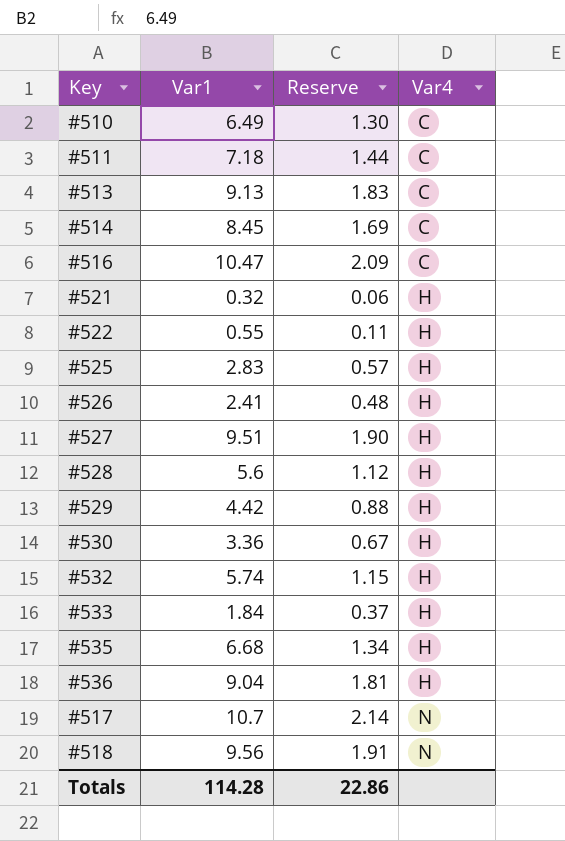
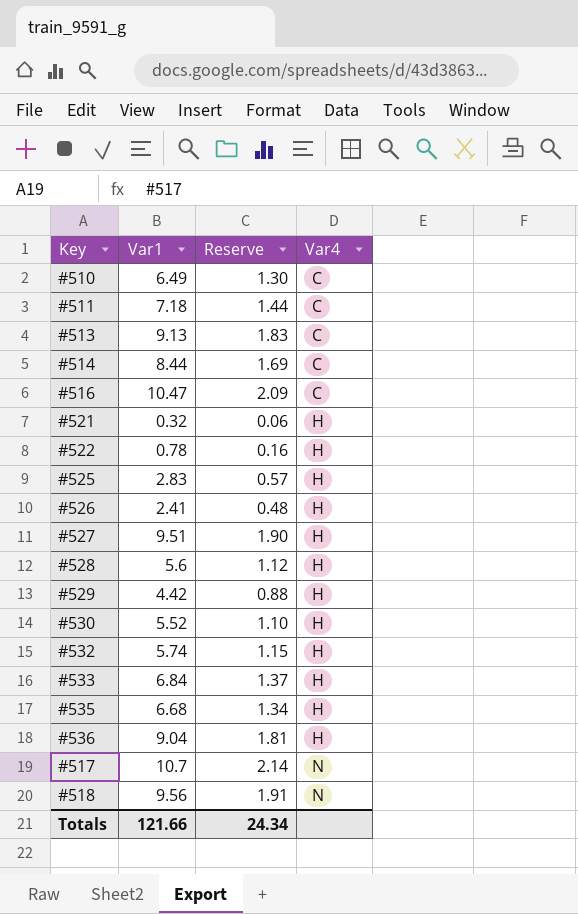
#514 | Var1: 8.45 -> 8.44
#522 | Var1: 0.55 -> 0.78
#522 | Reserve: 0.11 -> 0.16
#530 | Var1: 3.36 -> 5.52
#530 | Reserve: 0.67 -> 1.10
#533 | Var1: 1.84 -> 6.84
#533 | Reserve: 0.37 -> 1.37
Totals | Var1: 114.28 -> 121.66
Totals | Reserve: 22.86 -> 24.34

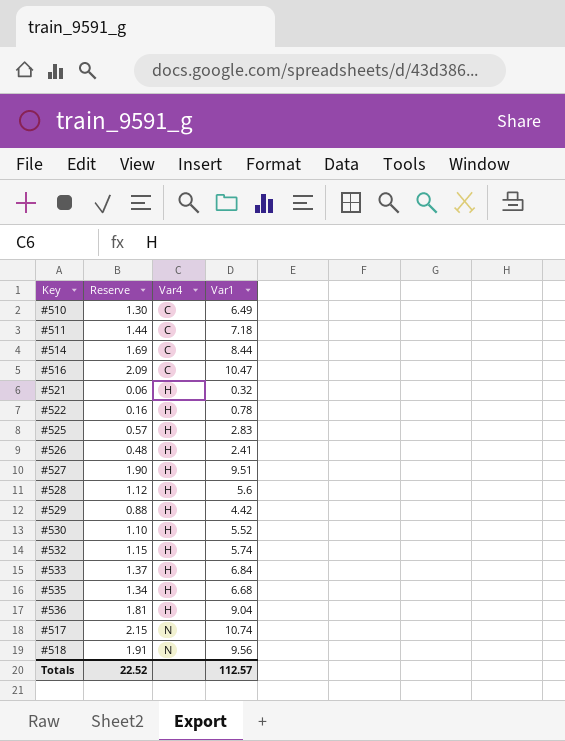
column Var1 | position: 2 -> 4
row #513: 9.13 | 1.83 | C -> none
#517 | Reserve: 2.14 -> 2.15
#517 | Var1: 10.7 -> 10.74
Totals | Reserve: 24.34 -> 22.52
Totals | Var1: 121.66 -> 112.57

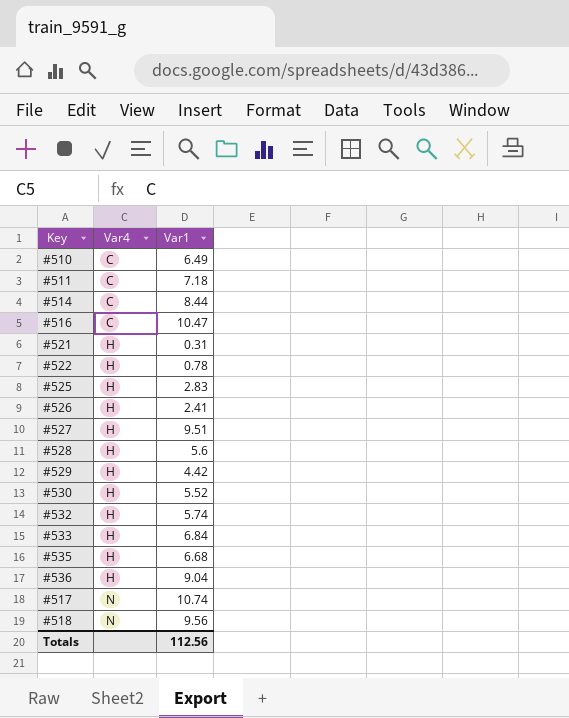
column Reserve | formula: [Var1] * 0.2 -> none
#521 | Var1: 0.32 -> 0.31
Totals | Var1: 112.57 -> 112.56

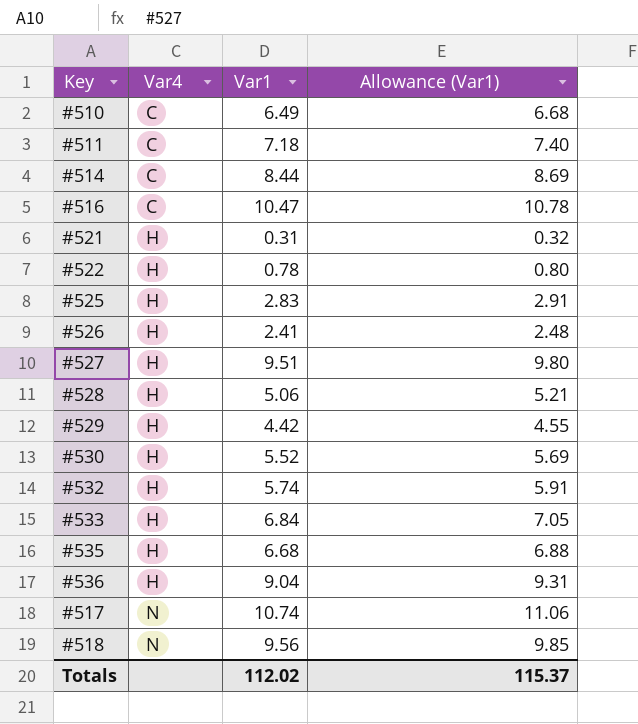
column Allowance (Var1) | formula: none -> [Var1] * 1.03
#528 | Var1: 5.6 -> 5.06
Totals | Var1: 112.56 -> 112.02

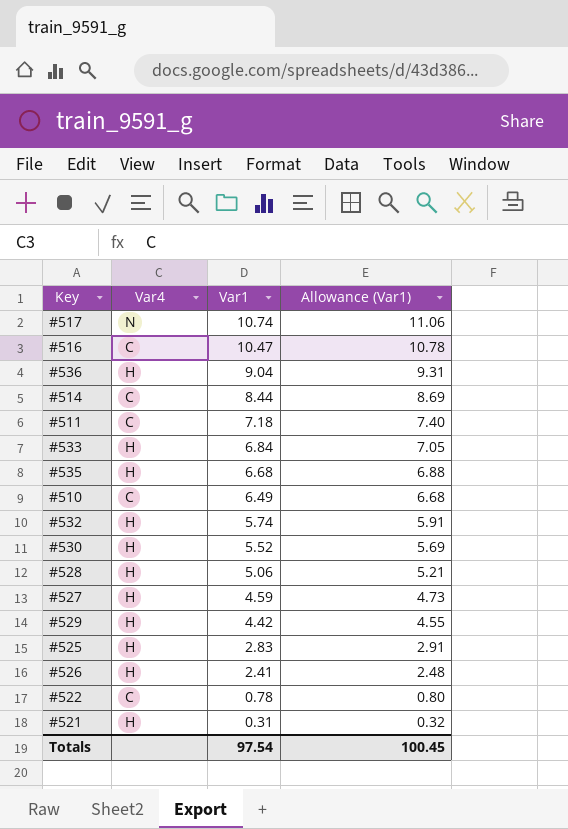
row order: Var4 ascending -> Var1 descending
row #518: N | 9.56 | 9.85 -> none
#527 | Var1: 9.51 -> 4.59
#527 | Allowance (Var1): 9.80 -> 4.73
#522 | Var4: H -> C
Totals | Var1: 112.02 -> 97.54
Totals | Allowance (Var1): 115.37 -> 100.45

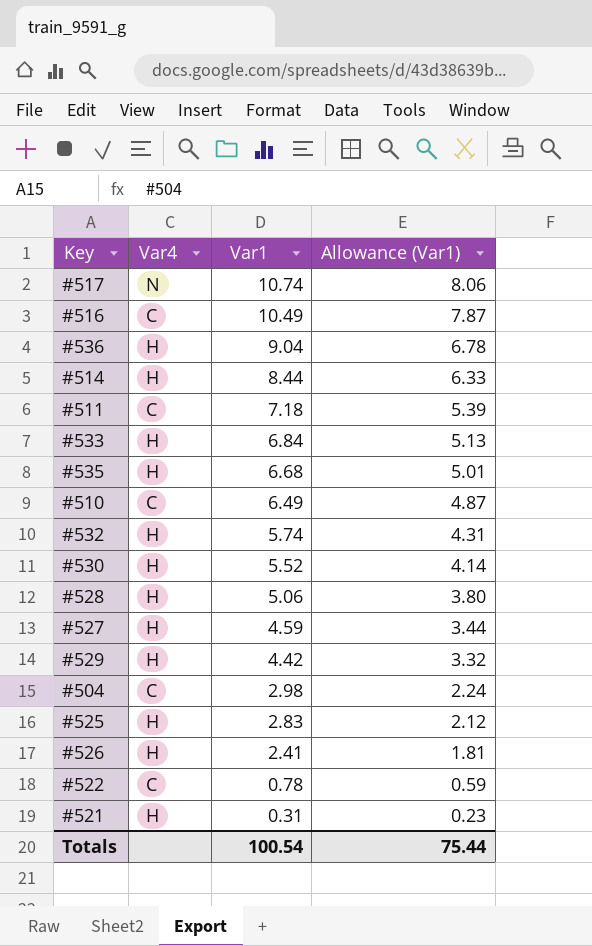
column Allowance (Var1) | formula: [Var1] * 1.03 -> [Var1] * 0.75
#516 | Var1: 10.47 -> 10.49
#514 | Var4: C -> H
row #504: none -> C | 2.98 | 2.24
Totals | Var1: 97.54 -> 100.54
Totals | Allowance (Var1): 100.45 -> 75.44

